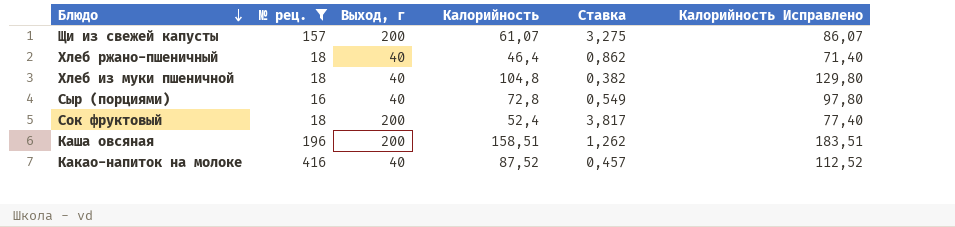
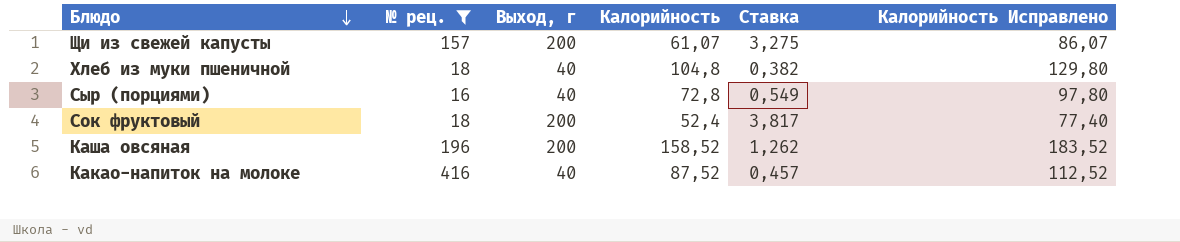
row Хлеб ржано-пшеничный: 18 | 40 | 46,4 | 0,862 | 71,40 -> none
Каша овсяная | Калорийность: 158,51 -> 158,52
Каша овсяная | Калорийность Исправлено: 183,51 -> 183,52

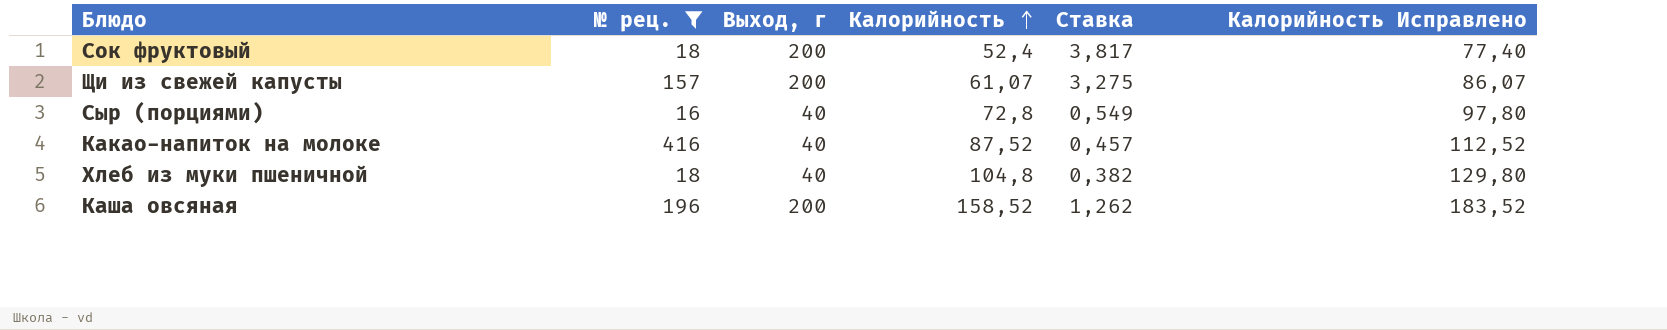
row order: Блюдо descending -> Калорийность ascending

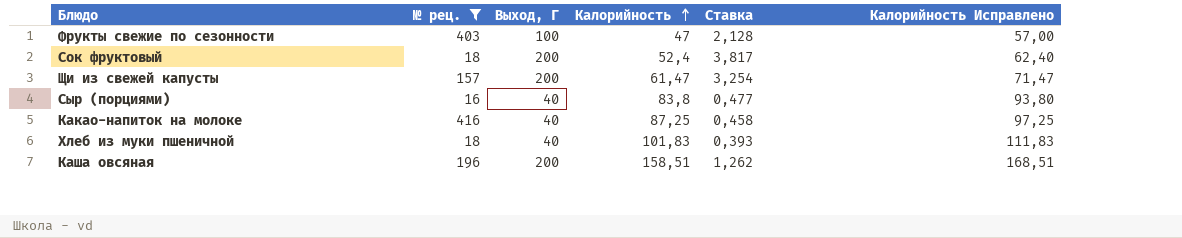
column name: Выход, г -> Выход, Г
column Калорийность Исправлено | formula: [Калорийность] + 25 -> [Калорийность] + 10
row Фрукты свежие по сезонности: none -> 403 | 100 | 47 | 2,128 | 57,00
Щи из свежей капусты | Калорийность: 61,07 -> 61,47
Щи из свежей капусты | Ставка: 3,275 -> 3,254
Сыр (порциями) | Калорийность: 72,8 -> 83,8
Сыр (порциями) | Ставка: 0,549 -> 0,477
Какао-напиток на молоке | Калорийность: 87,52 -> 87,25
Какао-напиток на молоке | Ставка: 0,457 -> 0,458
Хлеб из муки пшеничной | Калорийность: 104,8 -> 101,83
Хлеб из муки пшеничной | Ставка: 0,382 -> 0,393
Каша овсяная | Калорийность: 158,52 -> 158,51

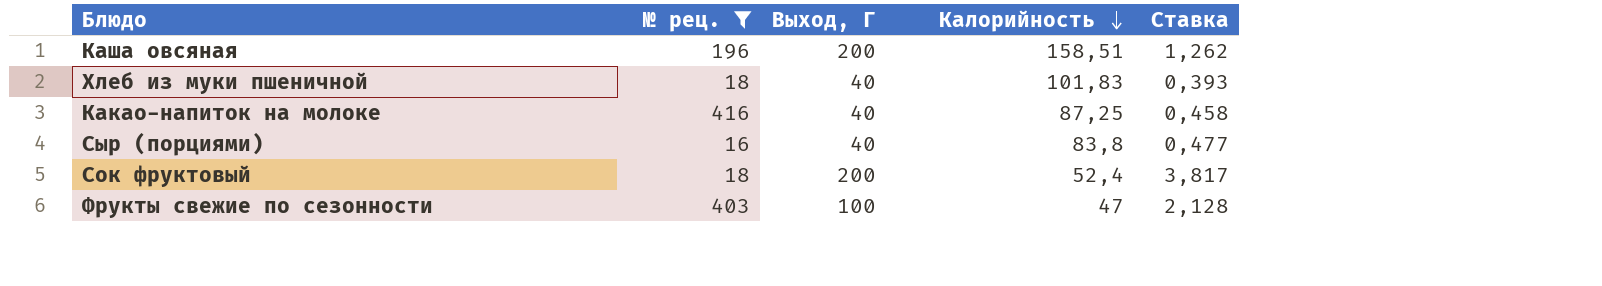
row order: Калорийность ascending -> Калорийность descending
column Калорийность Исправлено | formula: [Калорийность] + 10 -> none
row Щи из свежей капусты: 157 | 200 | 61,47 | 3,254 | 71,47 -> none

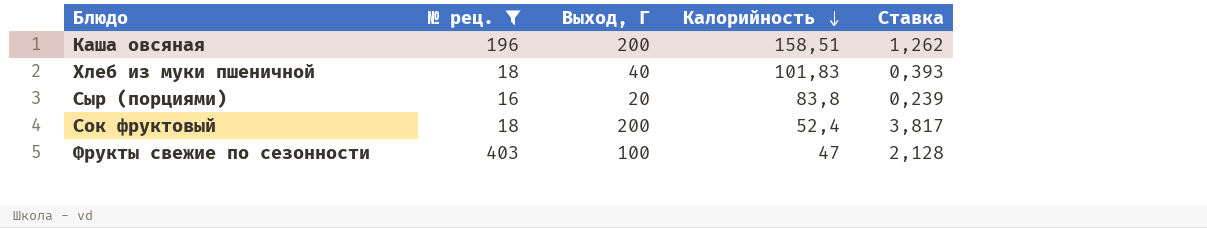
row Какао-напиток на молоке: 416 | 40 | 87,25 | 0,458 -> none
Сыр (порциями) | Выход, Г: 40 -> 20
Сыр (порциями) | Ставка: 0,477 -> 0,239

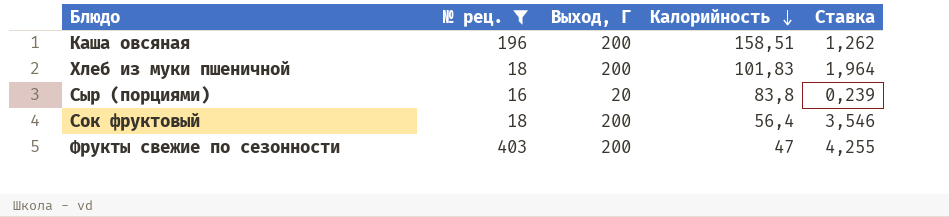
Хлеб из муки пшеничной | Выход, Г: 40 -> 200
Хлеб из муки пшеничной | Ставка: 0,393 -> 1,964
Сок фруктовый | Калорийность: 52,4 -> 56,4
Сок фруктовый | Ставка: 3,817 -> 3,546
Фрукты свежие по сезонности | Выход, Г: 100 -> 200
Фрукты свежие по сезонности | Ставка: 2,128 -> 4,255

